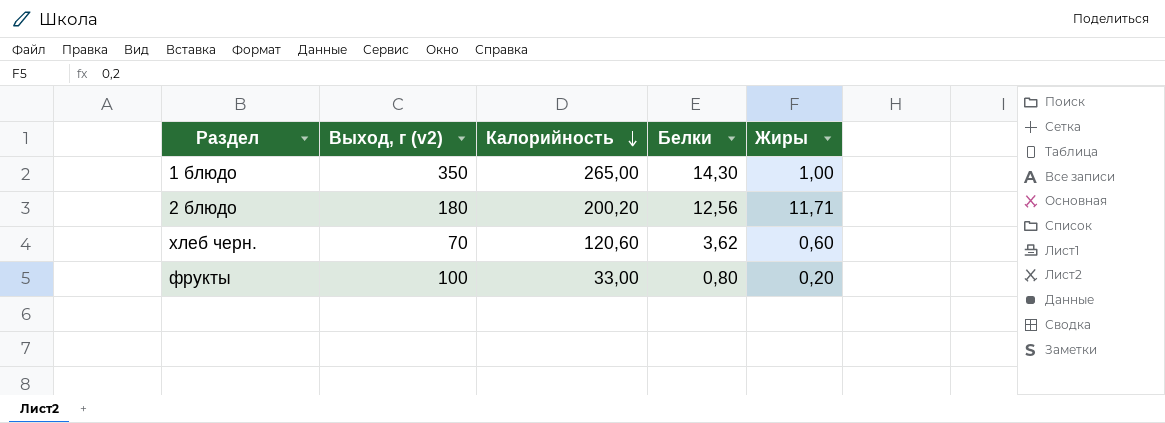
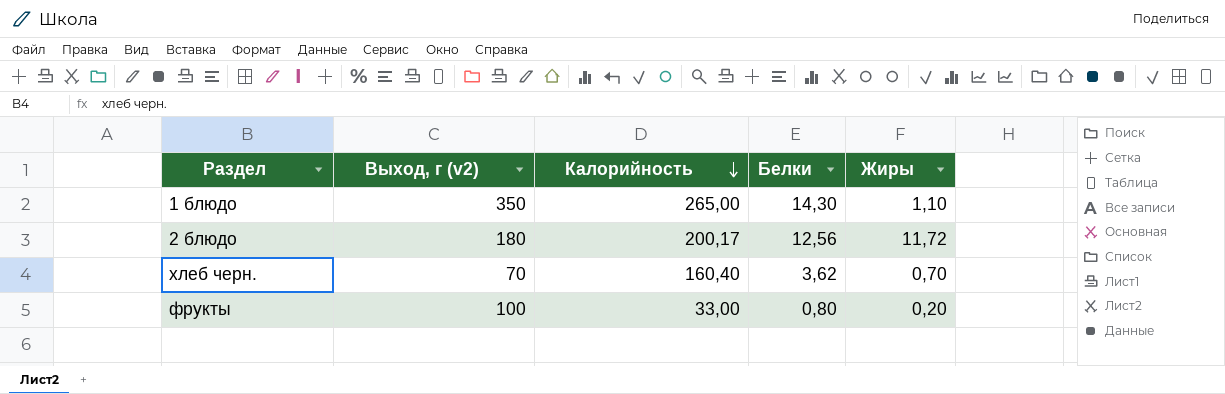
1 блюдо | Жиры: 1,00 -> 1,10
2 блюдо | Калорийность: 200,20 -> 200,17
2 блюдо | Жиры: 11,71 -> 11,72
хлеб черн. | Калорийность: 120,60 -> 160,40
хлеб черн. | Жиры: 0,60 -> 0,70

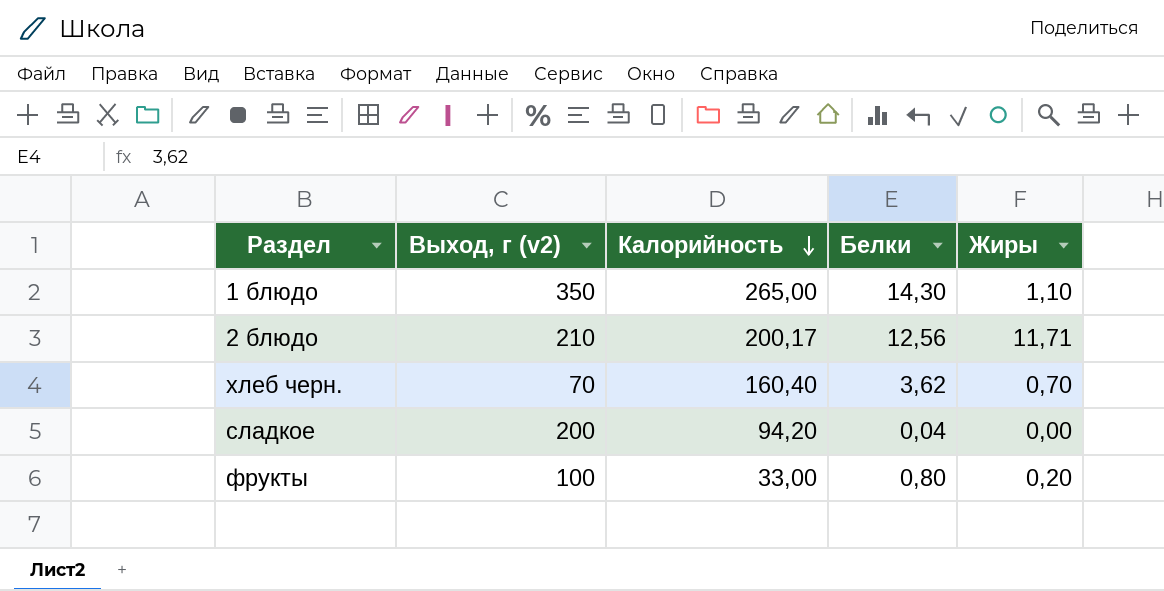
2 блюдо | Выход, г (v2): 180 -> 210
2 блюдо | Жиры: 11,72 -> 11,71
row сладкое: none -> 200 | 94,20 | 0,04 | 0,00

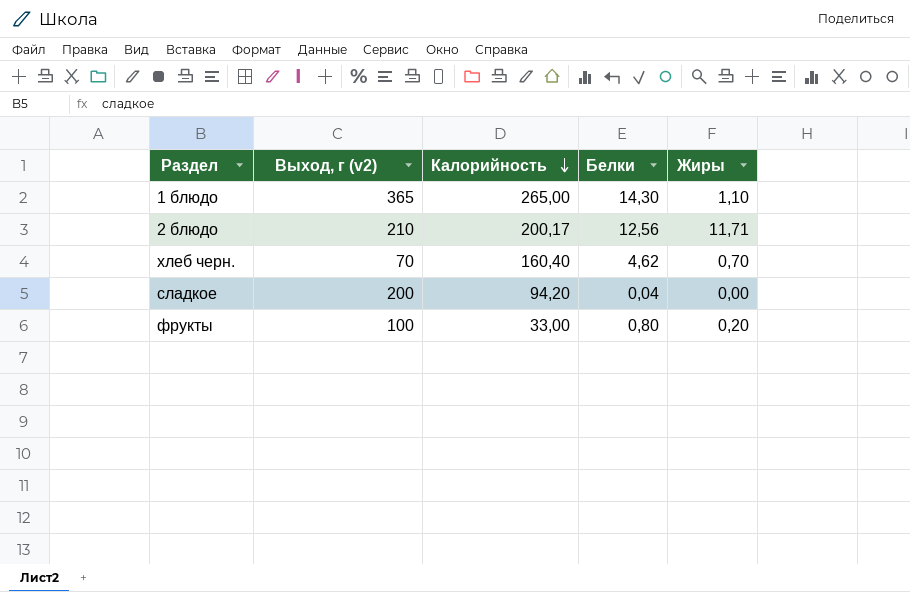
1 блюдо | Выход, г (v2): 350 -> 365
хлеб черн. | Белки: 3,62 -> 4,62

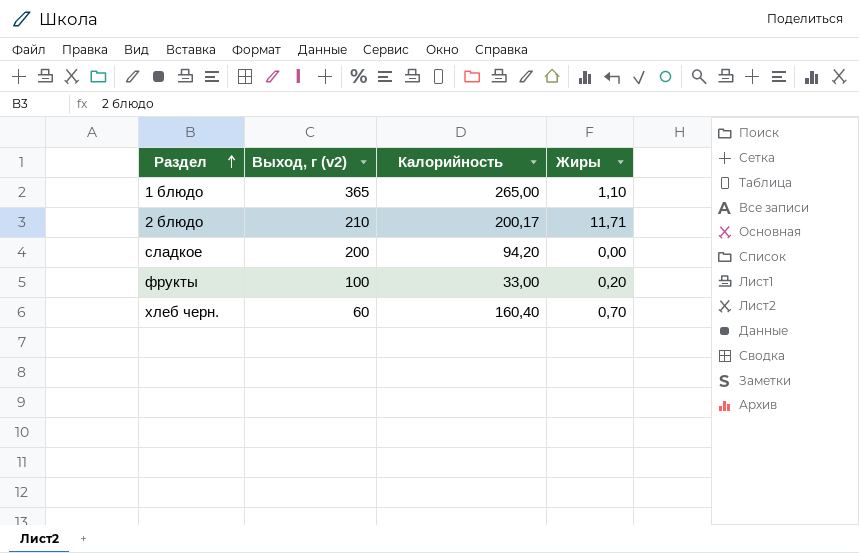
row order: Калорийность descending -> Раздел ascending
column Белки | position: 4 -> none
хлеб черн. | Выход, г (v2): 70 -> 60

